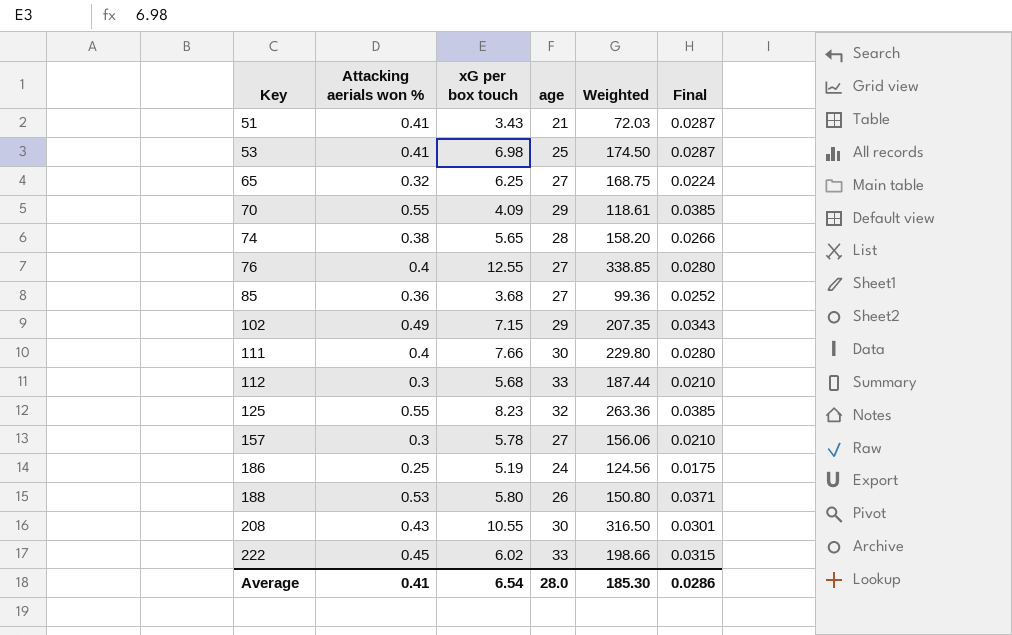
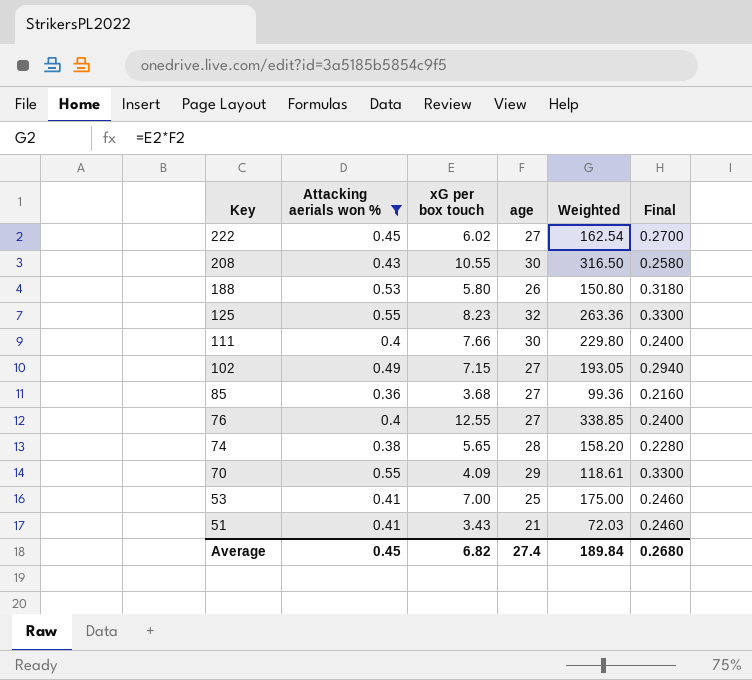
filter: none -> Attacking aerials won % >= 0.36
row order: Key ascending -> Key descending
column Final | formula: [Attacking aerials won %] * 0.07 -> [Attacking aerials won %] * 0.6
222 | age: 33 -> 27
222 | Weighted: 198.66 -> 162.54
102 | age: 29 -> 27
102 | Weighted: 207.35 -> 193.05
53 | xG per box touch: 6.98 -> 7.00
53 | Weighted: 174.50 -> 175.00
Average | Attacking aerials won %: 0.41 -> 0.45
Average | xG per box touch: 6.54 -> 6.82
Average | age: 28.0 -> 27.4
Average | Weighted: 185.30 -> 189.84
Average | Final: 0.0286 -> 0.2680

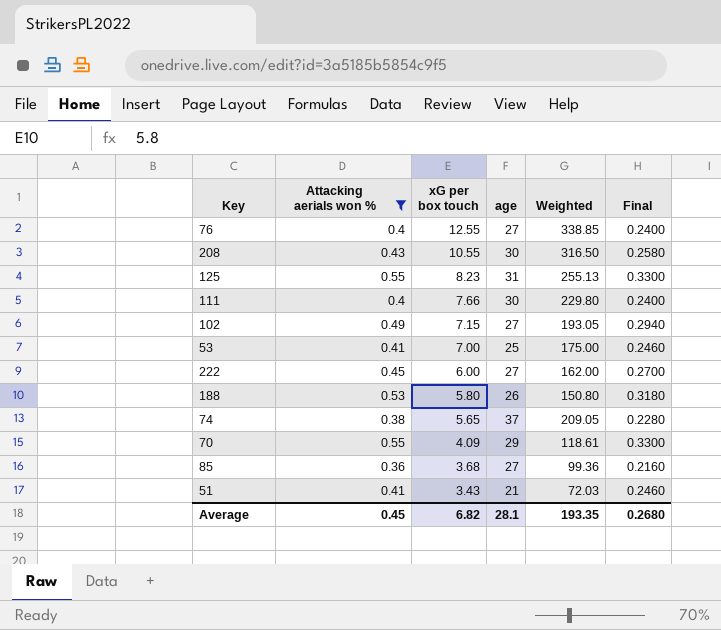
row order: Key descending -> xG per box touch descending
125 | age: 32 -> 31
125 | Weighted: 263.36 -> 255.13
222 | xG per box touch: 6.02 -> 6.00
222 | Weighted: 162.54 -> 162.00
74 | age: 28 -> 37
74 | Weighted: 158.20 -> 209.05
Average | age: 27.4 -> 28.1
Average | Weighted: 189.84 -> 193.35

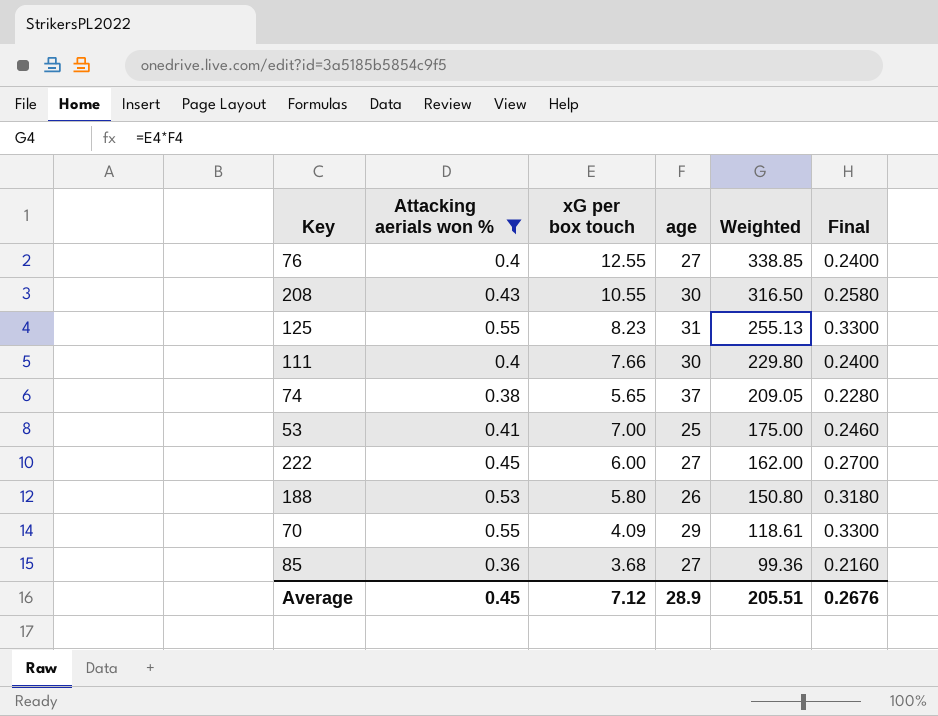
row order: xG per box touch descending -> Weighted descending
row 102: 0.49 | 7.15 | 27 | 193.05 | 0.2940 -> none
row 51: 0.41 | 3.43 | 21 | 72.03 | 0.2460 -> none
Average | xG per box touch: 6.82 -> 7.12
Average | age: 28.1 -> 28.9
Average | Weighted: 193.35 -> 205.51
Average | Final: 0.2680 -> 0.2676

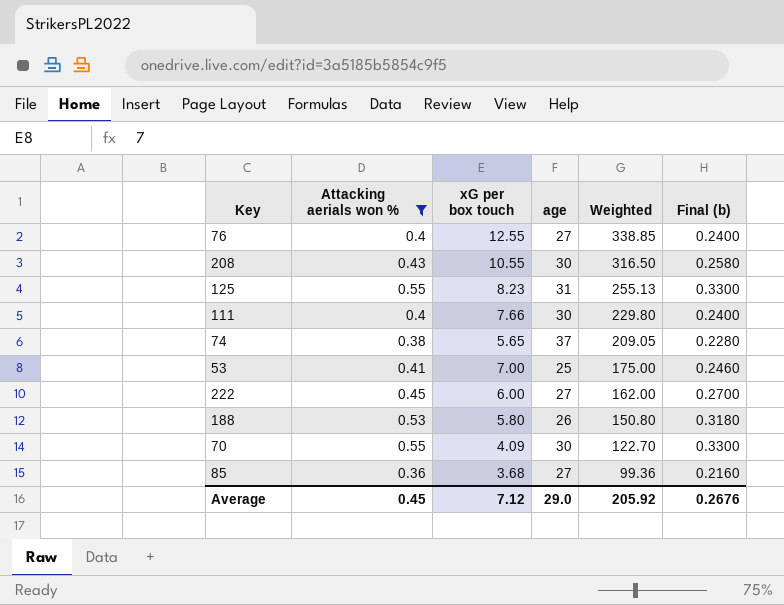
column name: Final -> Final (b)
70 | age: 29 -> 30
70 | Weighted: 118.61 -> 122.70
Average | age: 28.9 -> 29.0
Average | Weighted: 205.51 -> 205.92

